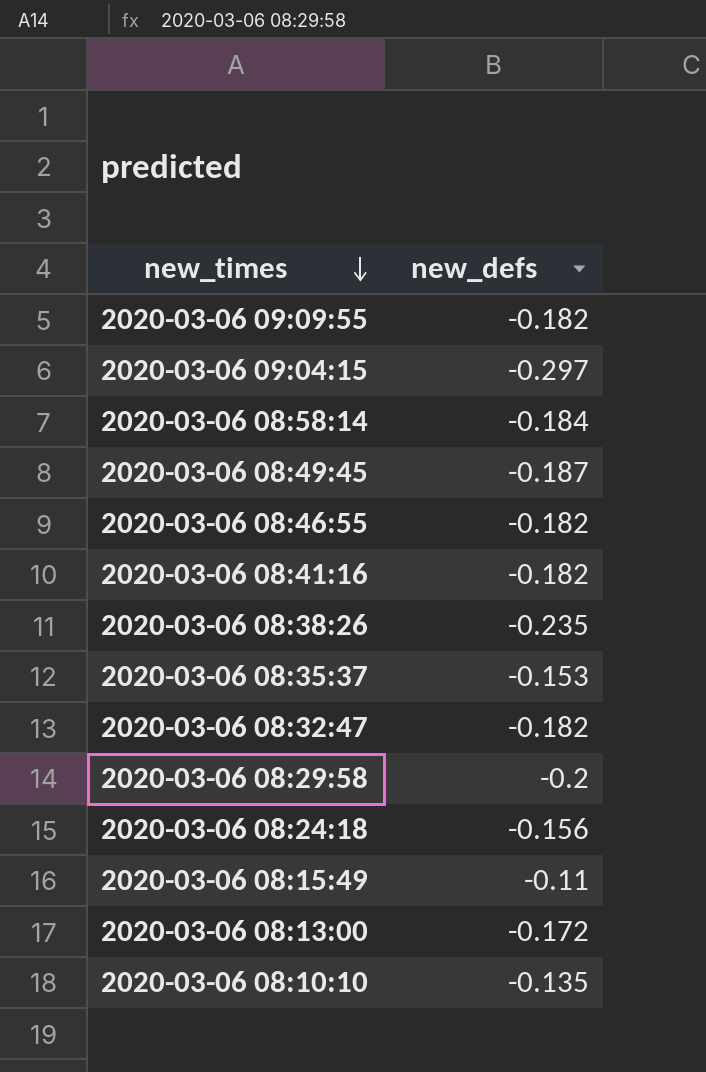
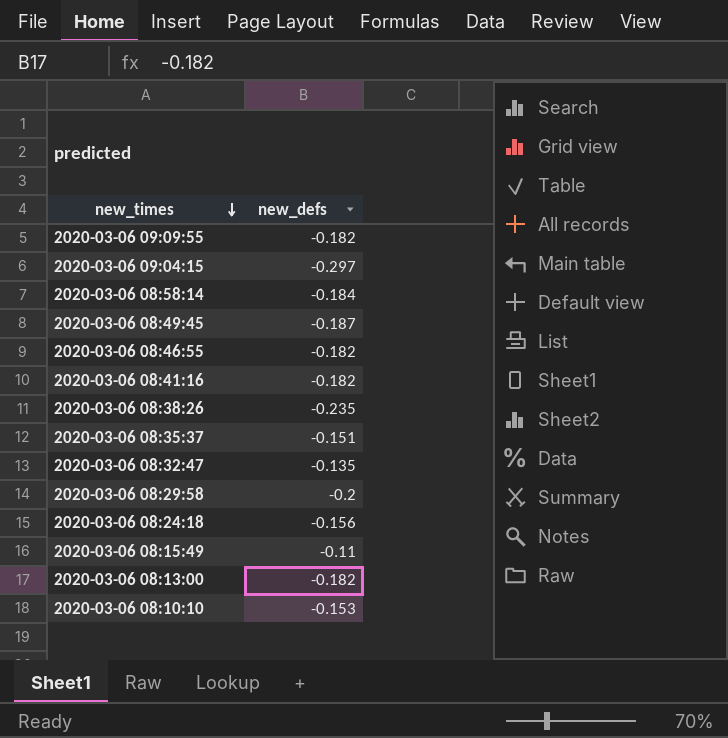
2020-03-06 08:35:37 | new_defs: -0.153 -> -0.151
2020-03-06 08:32:47 | new_defs: -0.182 -> -0.135
2020-03-06 08:13:00 | new_defs: -0.172 -> -0.182
2020-03-06 08:10:10 | new_defs: -0.135 -> -0.153

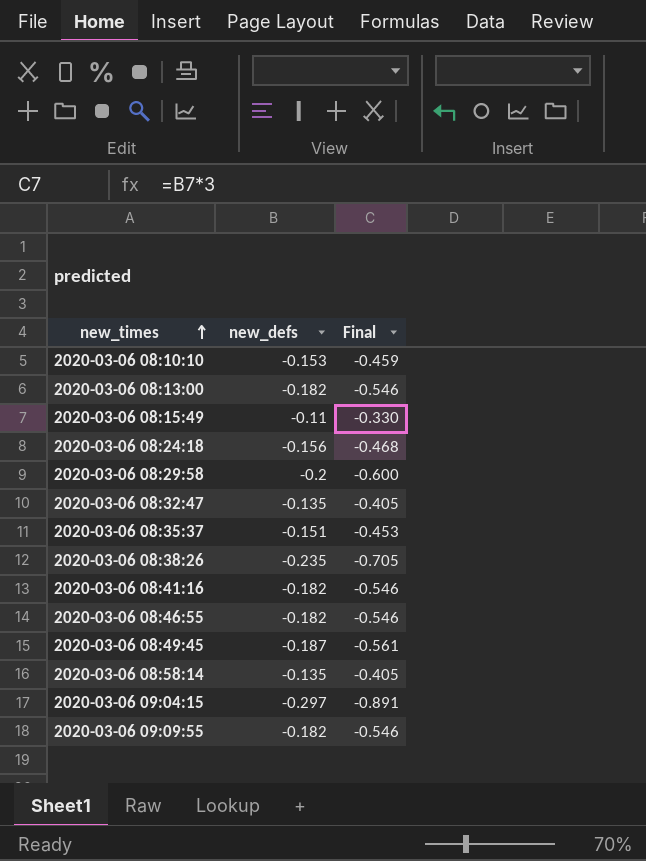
row order: new_times descending -> new_times ascending
column Final | formula: none -> [new_defs] * 3
2020-03-06 08:58:14 | new_defs: -0.184 -> -0.135

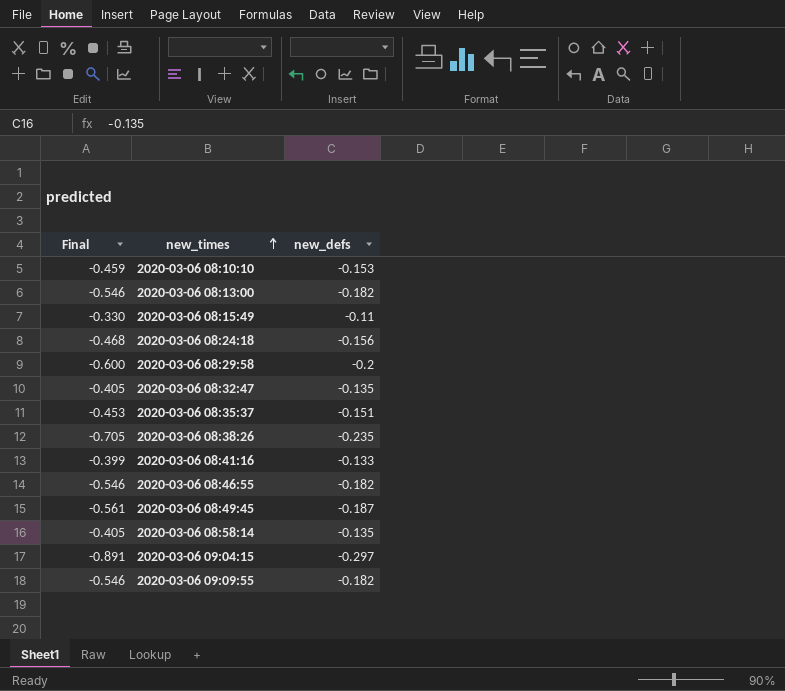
column Final | position: 3 -> 1
2020-03-06 08:41:16 | Final: -0.546 -> -0.399
2020-03-06 08:41:16 | new_defs: -0.182 -> -0.133

